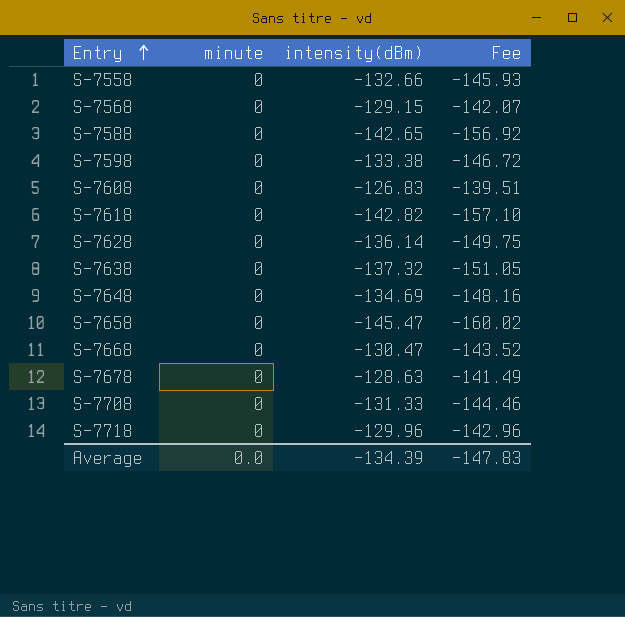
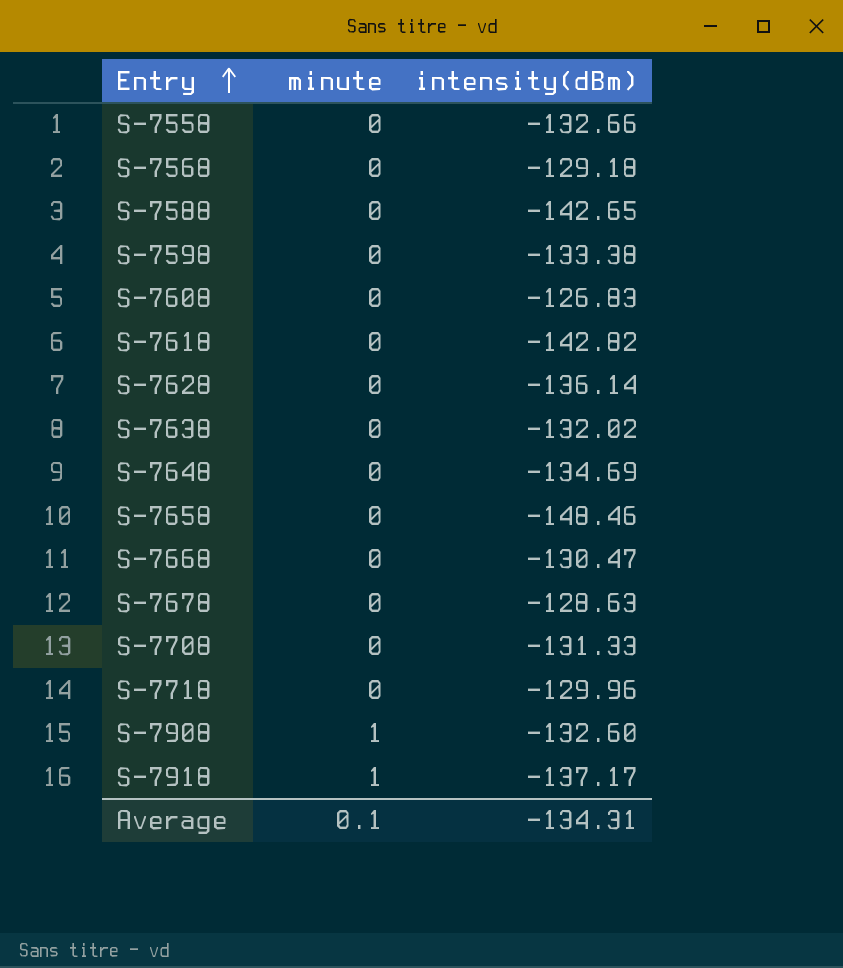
column Fee | formula: [intensity(dBm)] * 1.1 -> none
S-7568 | intensity(dBm): -129.15 -> -129.18
S-7638 | intensity(dBm): -137.32 -> -132.02
S-7658 | intensity(dBm): -145.47 -> -148.46
row S-7908: none -> 1 | -132.60
row S-7918: none -> 1 | -137.17
Average | minute: 0.0 -> 0.1
Average | intensity(dBm): -134.39 -> -134.31

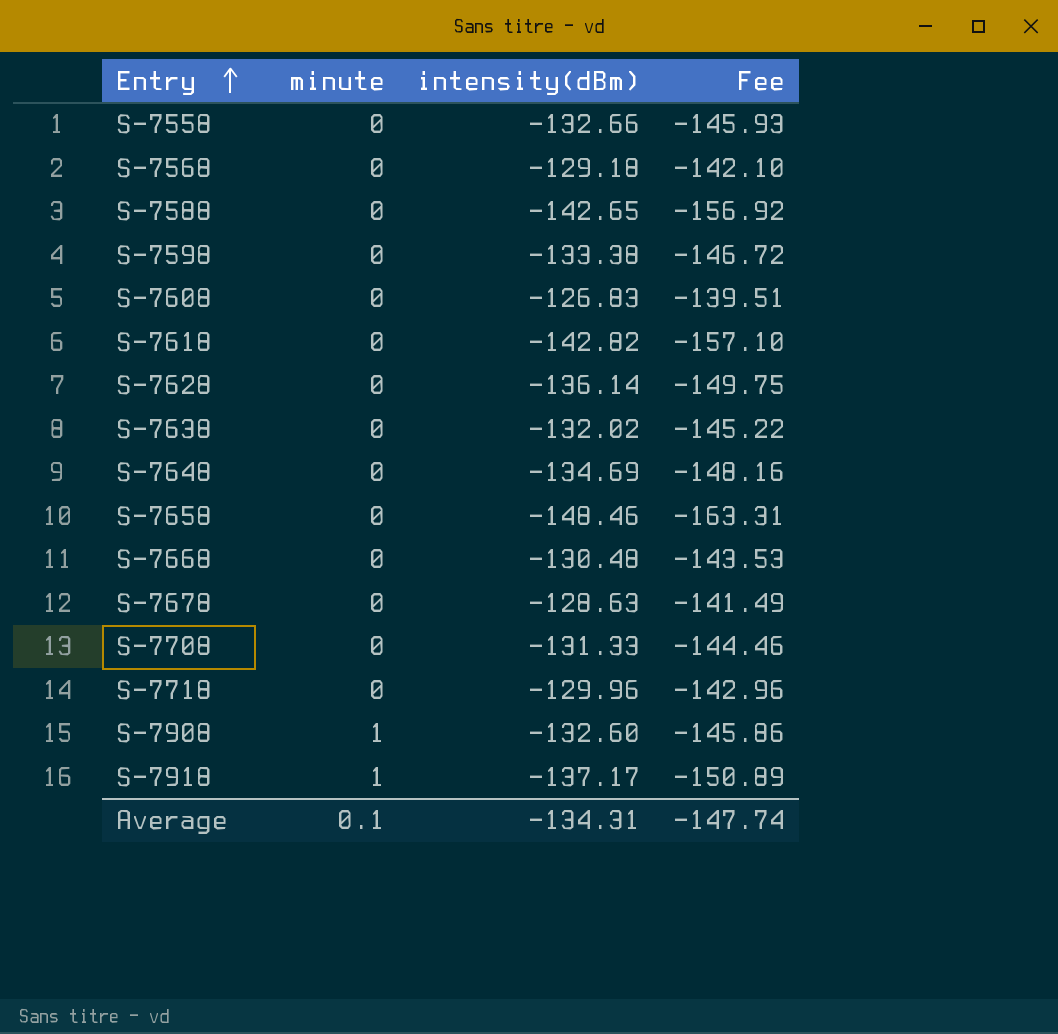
column Fee | formula: none -> [intensity(dBm)] * 1.1
S-7668 | intensity(dBm): -130.47 -> -130.48

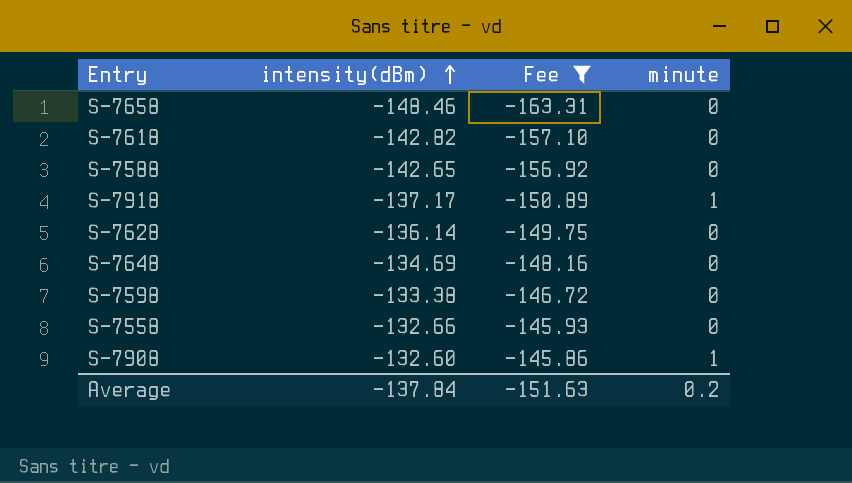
filter: none -> Fee <= -145.86
row order: Entry ascending -> intensity(dBm) ascending
column minute | position: 2 -> 4
Average | intensity(dBm): -134.31 -> -137.84
Average | Fee: -147.74 -> -151.63
Average | minute: 0.1 -> 0.2

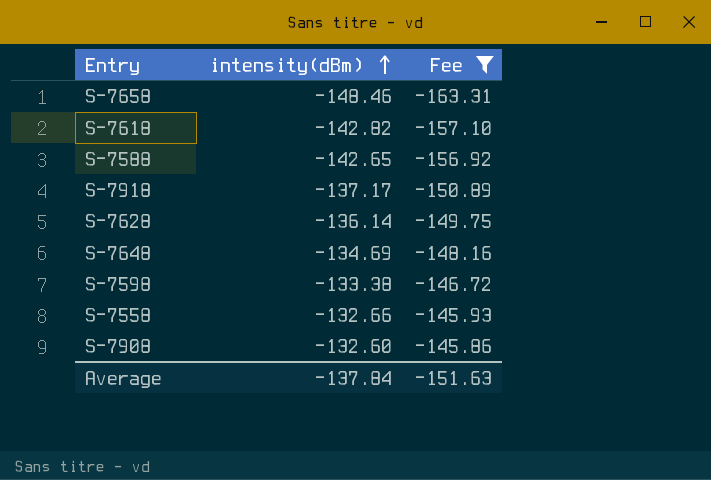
column minute | position: 4 -> none

